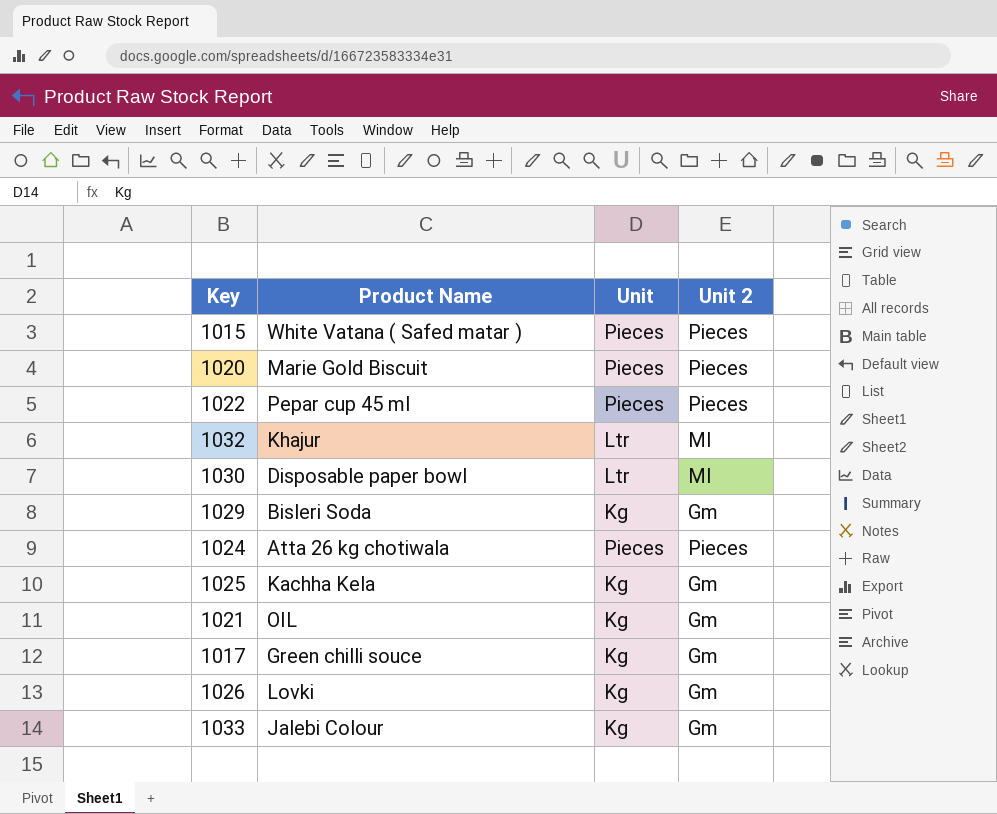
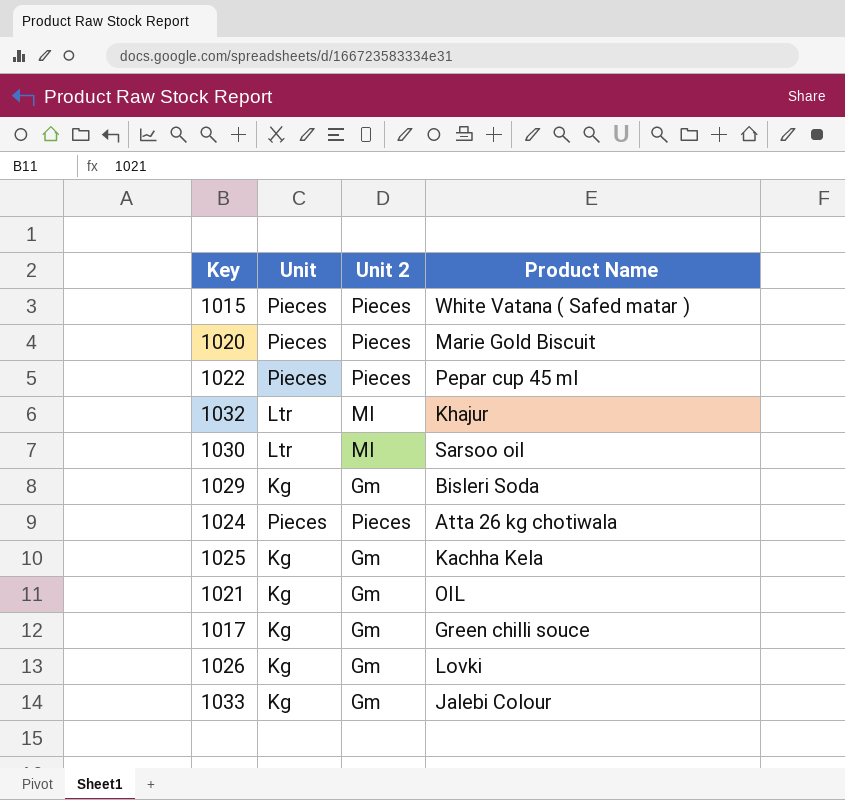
column Product Name | position: 2 -> 4
1030 | Product Name: Disposable paper bowl -> Sarsoo oil

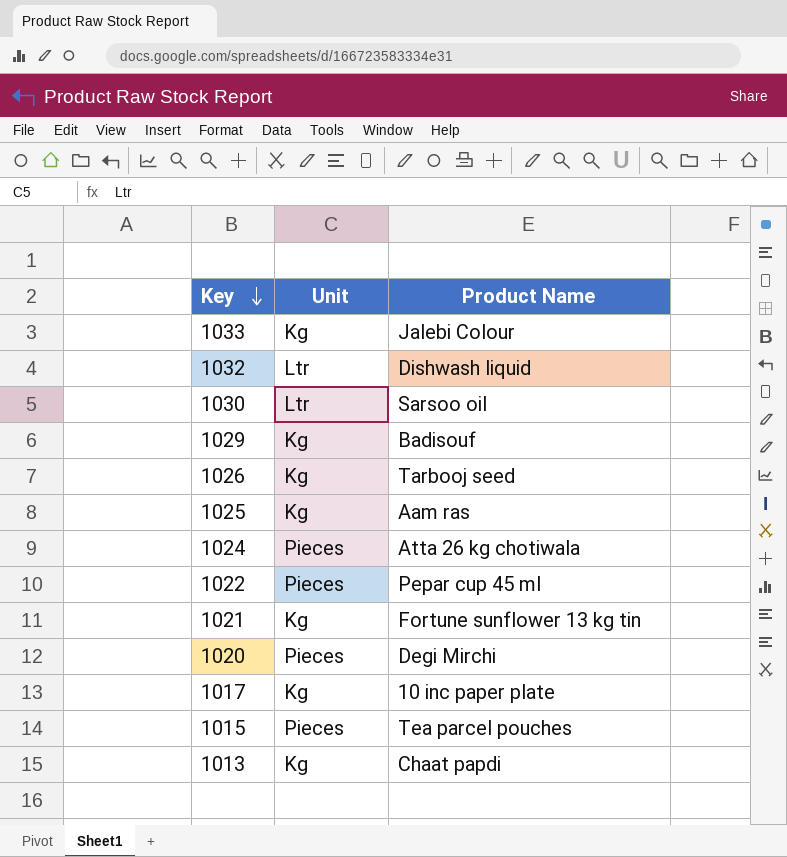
row order: none -> Key descending
column Unit 2 | position: 3 -> none
1032 | Product Name: Khajur -> Dishwash liquid
1029 | Product Name: Bisleri Soda -> Badisouf
1026 | Product Name: Lovki -> Tarbooj seed
1025 | Product Name: Kachha Kela -> Aam ras
1021 | Product Name: OIL -> Fortune sunflower 13 kg tin
1020 | Product Name: Marie Gold Biscuit -> Degi Mirchi
1017 | Product Name: Green chilli souce -> 10 inc paper plate
1015 | Product Name: White Vatana ( Safed matar ) -> Tea parcel pouches
row 1013: none -> Kg | Chaat papdi

